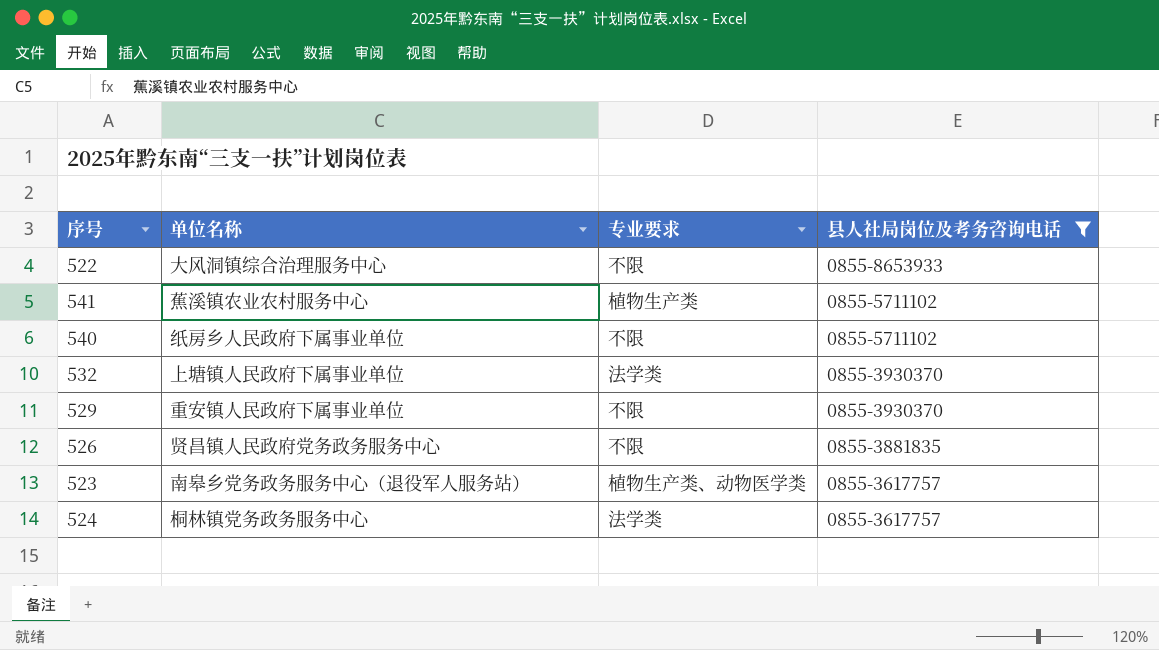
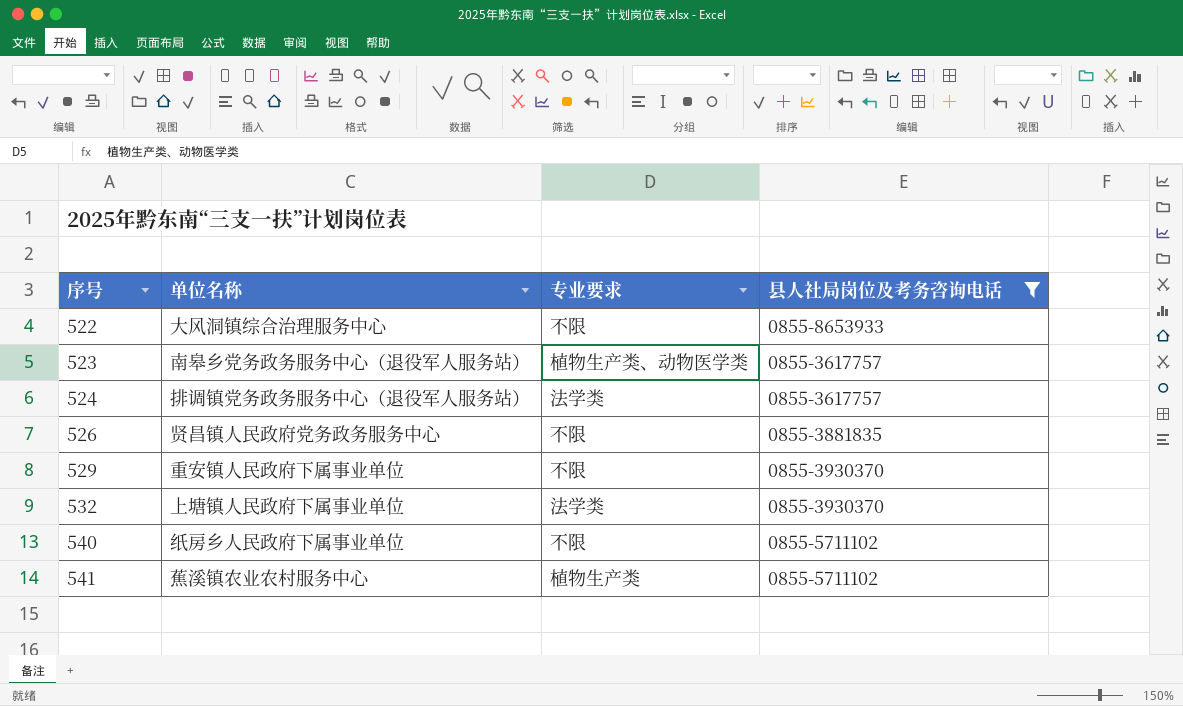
row order: 县人社局岗位及考务咨询电话 descending -> 序号 ascending
524 | 单位名称: 桐林镇党务政务服务中心 -> 排调镇党务政务服务中心（退役军人服务站）

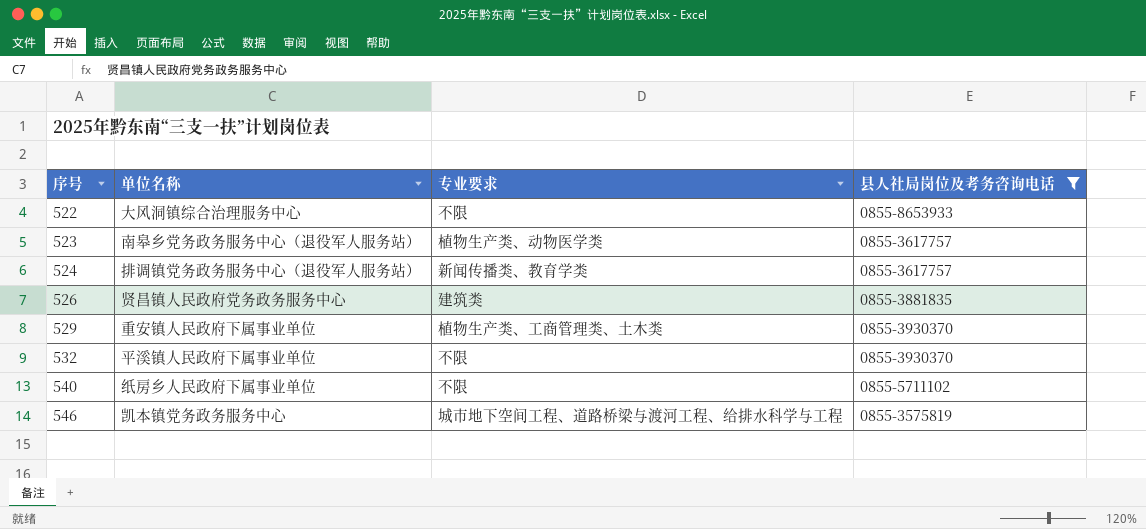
row 541: 蕉溪镇农业农村服务中心 | 植物生产类 | 0855-5711102 -> none
524 | 专业要求: 法学类 -> 新闻传播类、教育学类
526 | 专业要求: 不限 -> 建筑类
529 | 专业要求: 不限 -> 植物生产类、工商管理类、土木类
532 | 单位名称: 上塘镇人民政府下属事业单位 -> 平溪镇人民政府下属事业单位
532 | 专业要求: 法学类 -> 不限
row 546: none -> 凯本镇党务政务服务中心 | 城市地下空间工程、道路桥梁与渡河工程、给排水科学与工程 | 0855-3575819

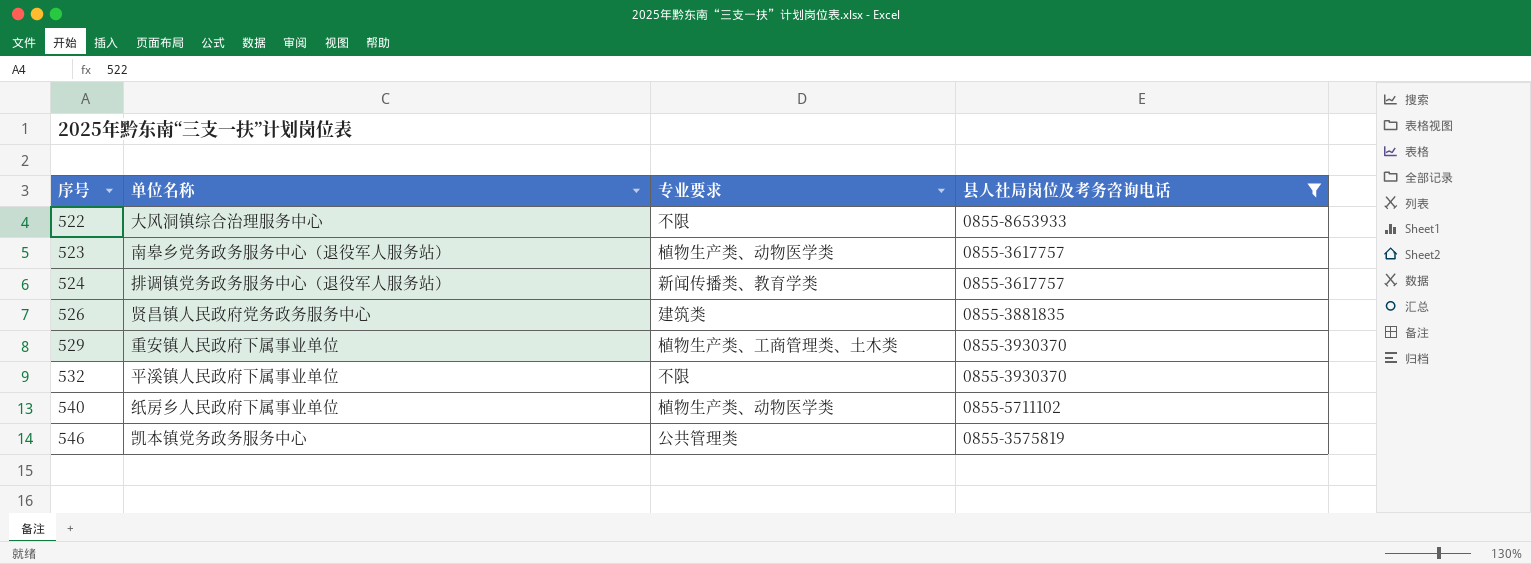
540 | 专业要求: 不限 -> 植物生产类、动物医学类
546 | 专业要求: 城市地下空间工程、道路桥梁与渡河工程、给排水科学与工程 -> 公共管理类

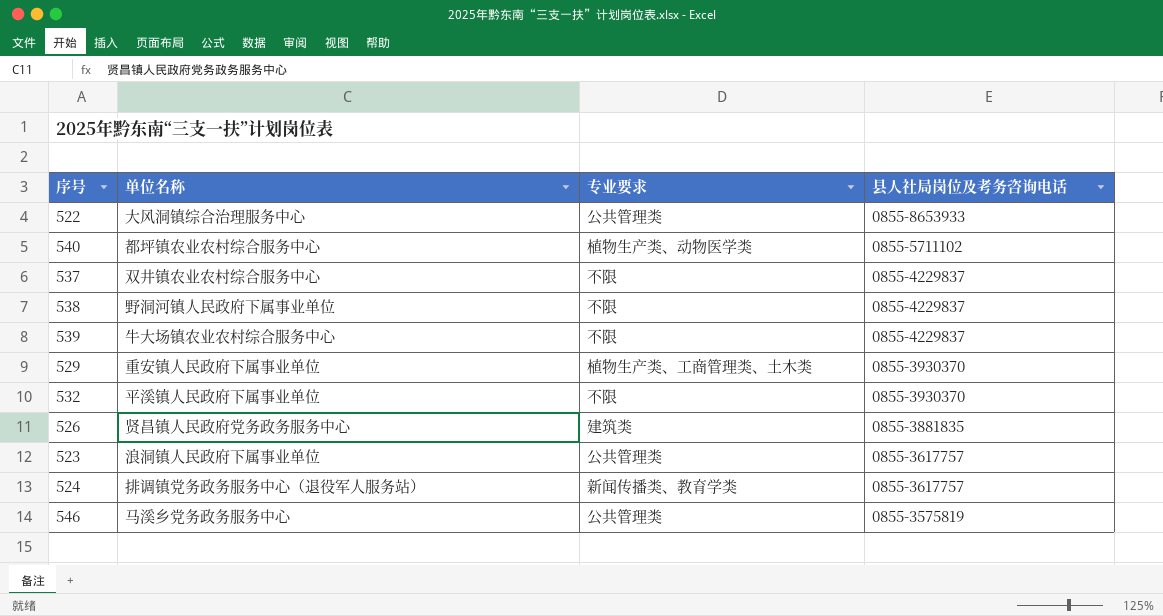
filter: 县人社局岗位及考务咨询电话 != 0855-4229837 -> none
row order: 序号 ascending -> 县人社局岗位及考务咨询电话 descending
522 | 专业要求: 不限 -> 公共管理类
540 | 单位名称: 纸房乡人民政府下属事业单位 -> 都坪镇农业农村综合服务中心
523 | 单位名称: 南皋乡党务政务服务中心（退役军人服务站） -> 浪洞镇人民政府下属事业单位
523 | 专业要求: 植物生产类、动物医学类 -> 公共管理类
546 | 单位名称: 凯本镇党务政务服务中心 -> 马溪乡党务政务服务中心

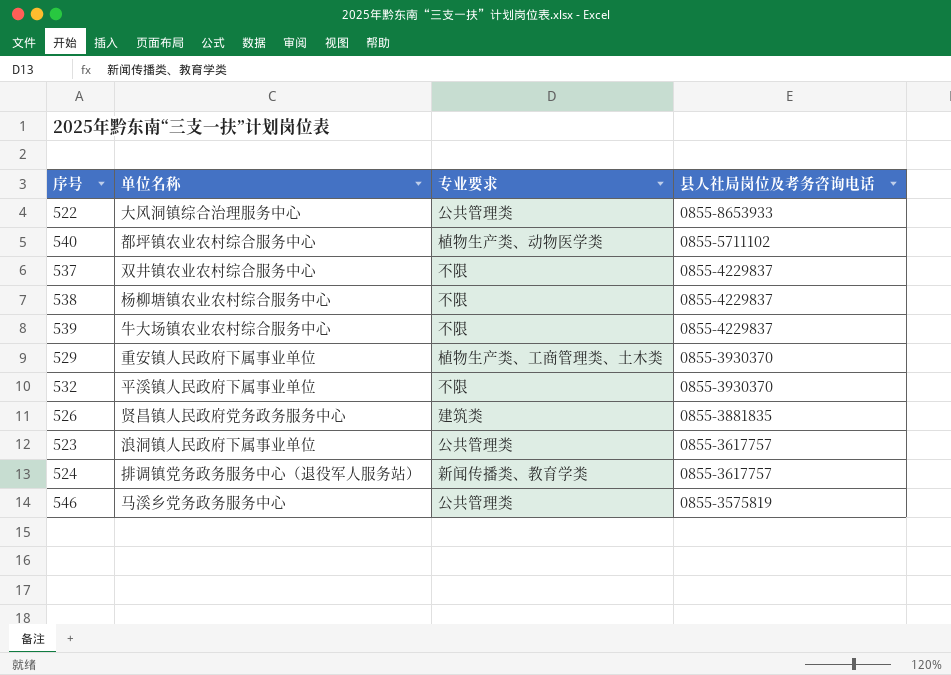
538 | 单位名称: 野洞河镇人民政府下属事业单位 -> 杨柳塘镇农业农村综合服务中心

